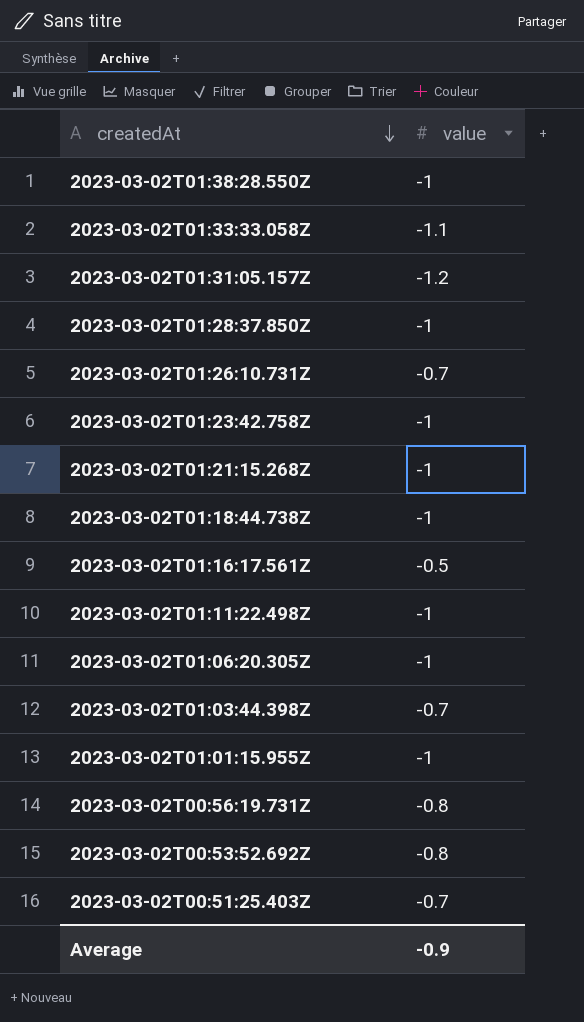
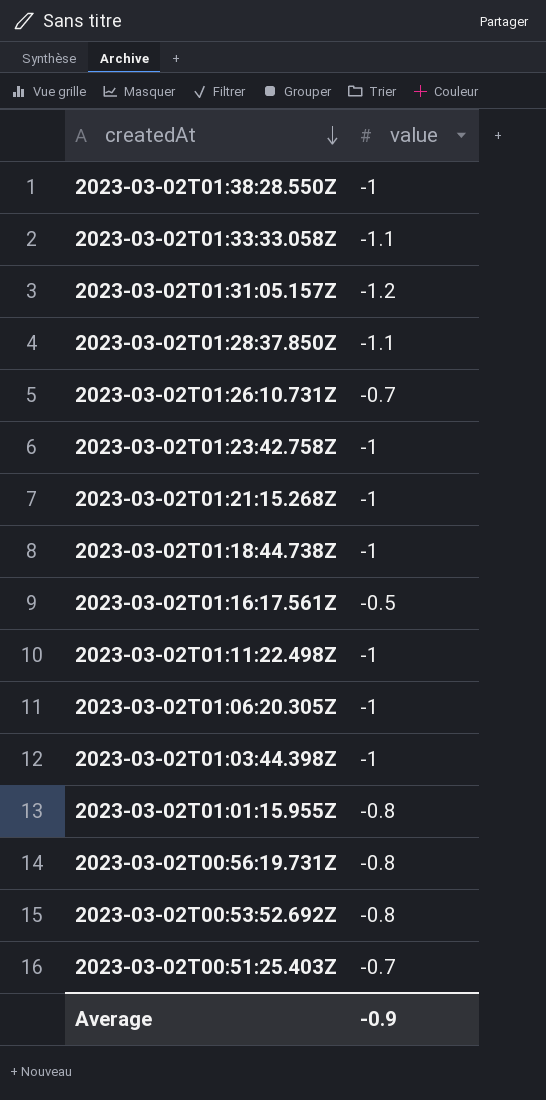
2023-03-02T01:28:37.850Z | value: -1 -> -1.1
2023-03-02T01:03:44.398Z | value: -0.7 -> -1
2023-03-02T01:01:15.955Z | value: -1 -> -0.8

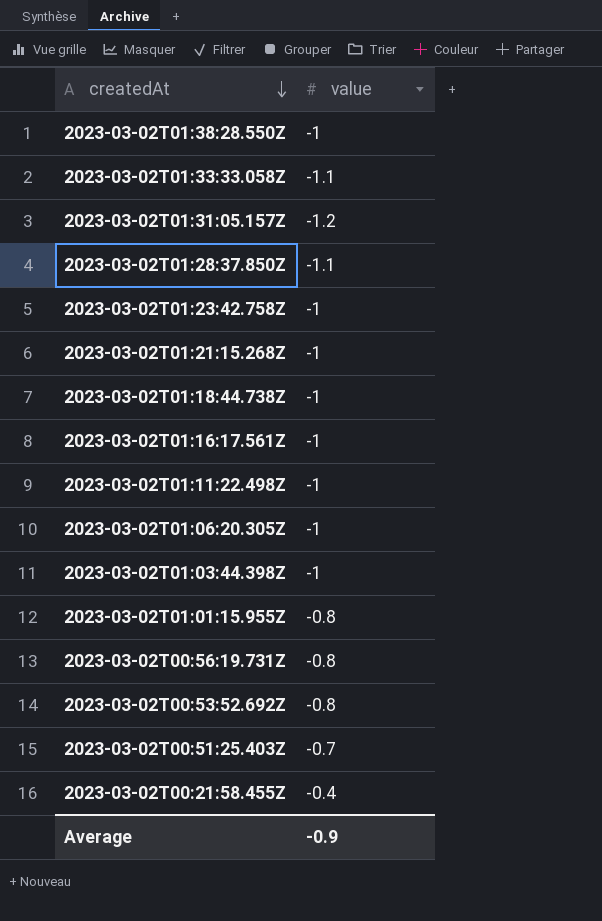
row 2023-03-02T01:26:10.731Z: -0.7 -> none
2023-03-02T01:16:17.561Z | value: -0.5 -> -1
row 2023-03-02T00:21:58.455Z: none -> -0.4

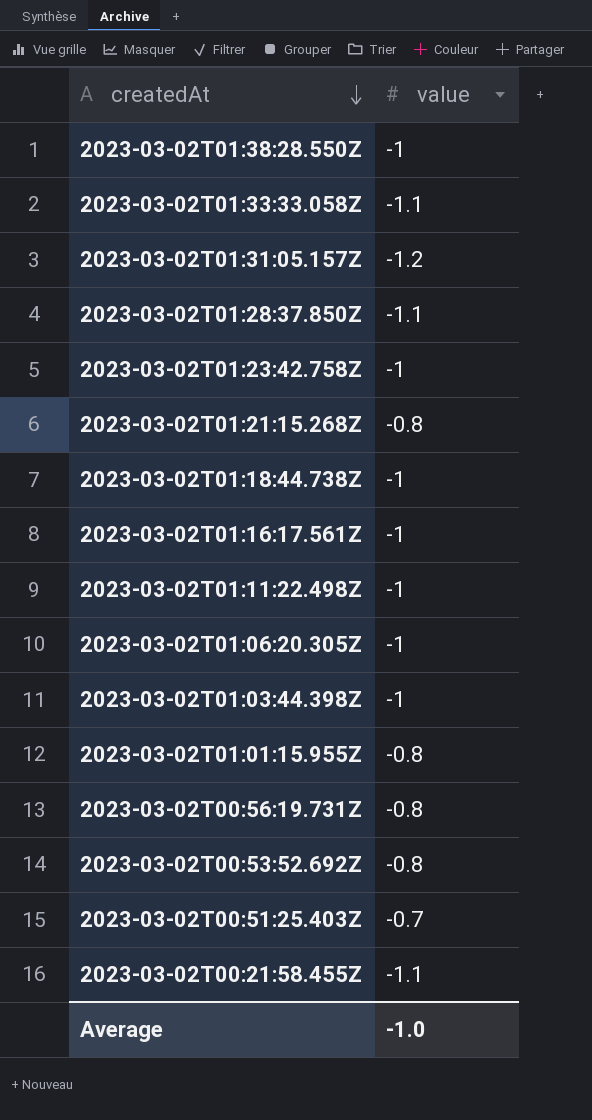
2023-03-02T01:21:15.268Z | value: -1 -> -0.8
2023-03-02T00:21:58.455Z | value: -0.4 -> -1.1
Average | value: -0.9 -> -1.0

